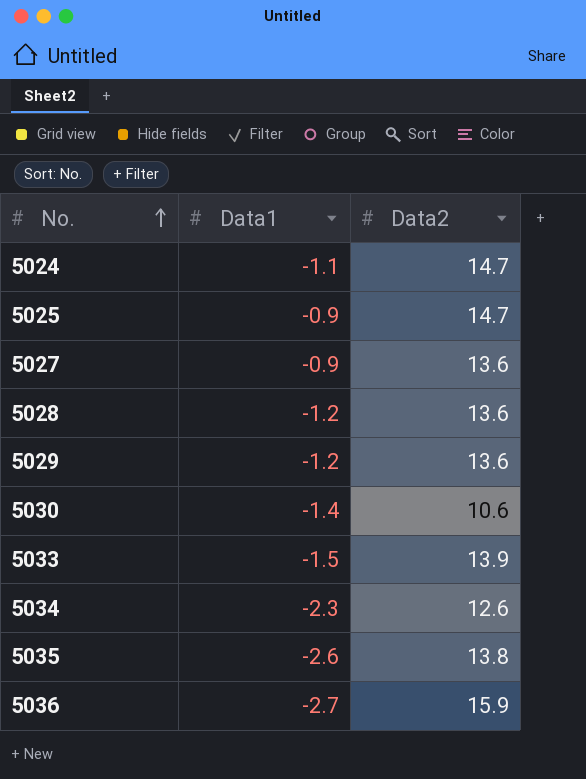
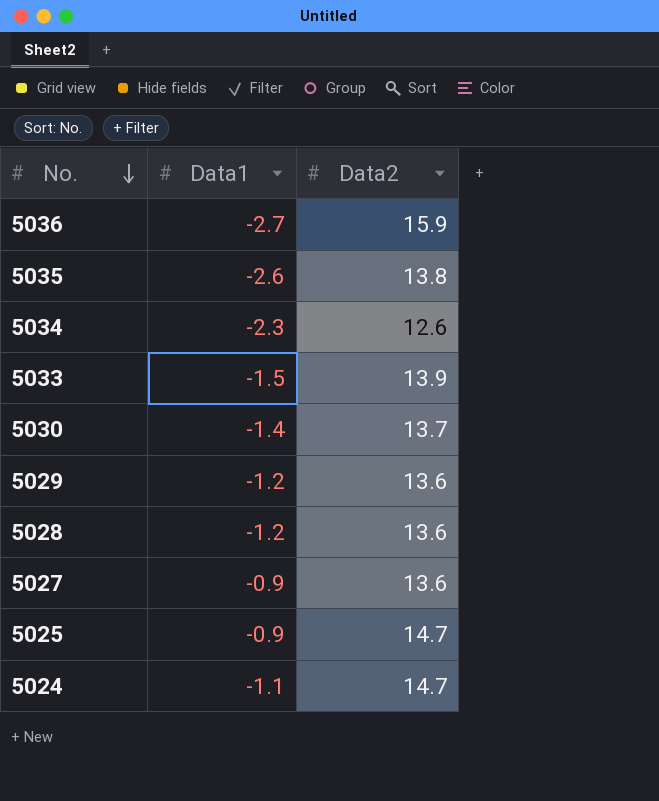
row order: No. ascending -> No. descending
5030 | Data2: 10.6 -> 13.7

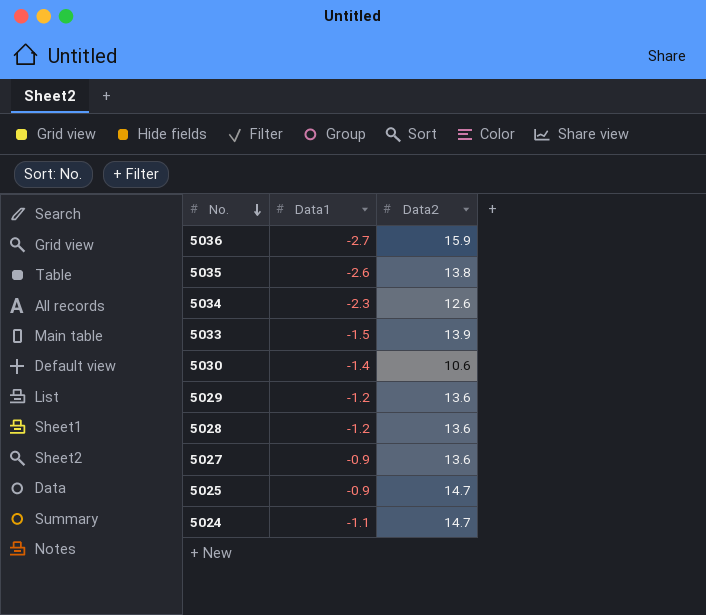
5030 | Data2: 13.7 -> 10.6

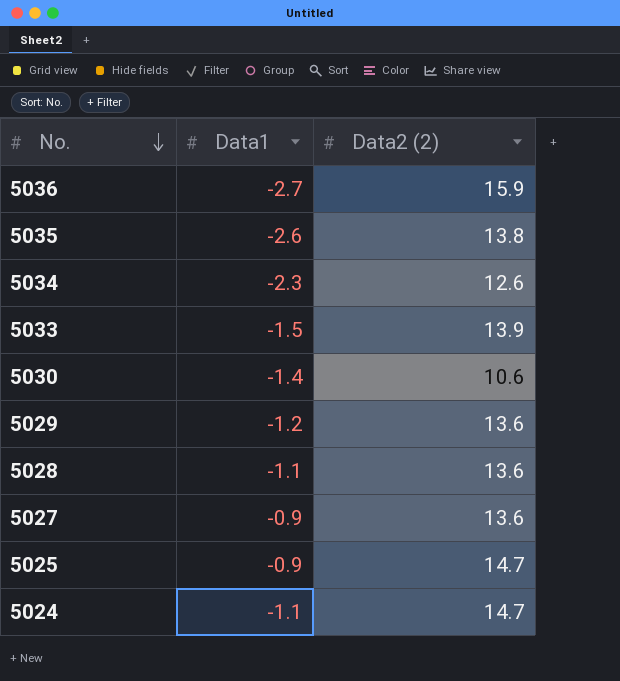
column name: Data2 -> Data2 (2)
5028 | Data1: -1.2 -> -1.1

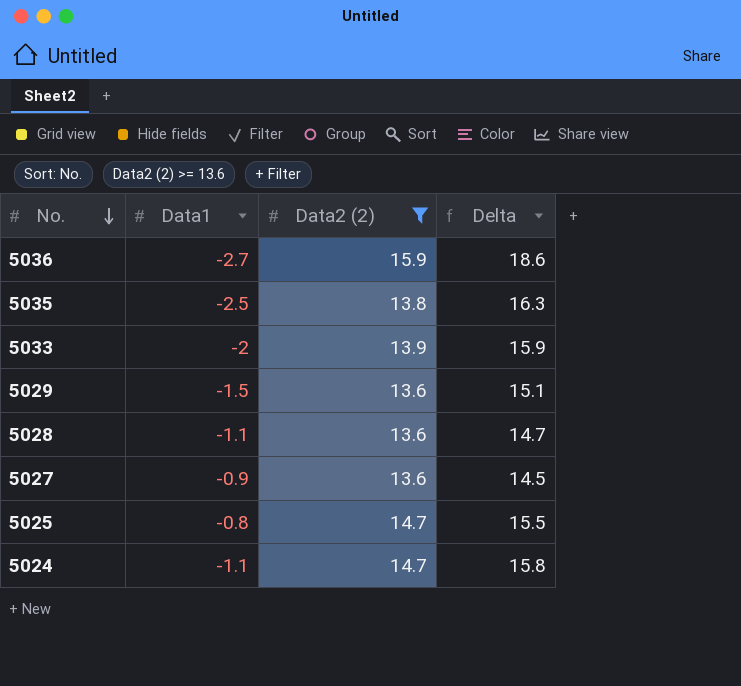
filter: none -> Data2 (2) >= 13.6
column Delta | formula: none -> [Data2 (2)] - [Data1]
5035 | Data1: -2.6 -> -2.5
5033 | Data1: -1.5 -> -2
5029 | Data1: -1.2 -> -1.5
5025 | Data1: -0.9 -> -0.8

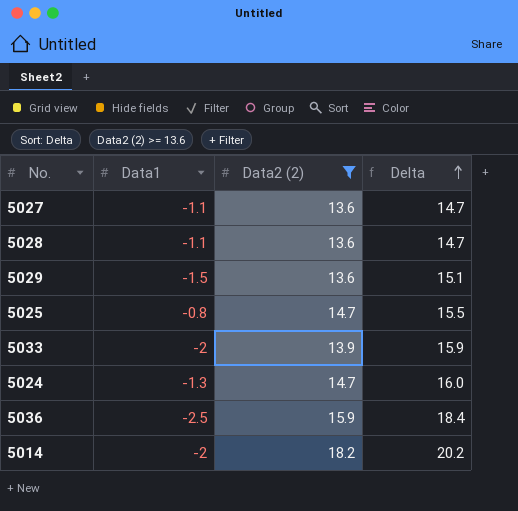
row order: No. descending -> Delta ascending
row 5035: -2.5 | 13.8 | 16.3 -> none
5027 | Data1: -0.9 -> -1.1
5027 | Delta: 14.5 -> 14.7
5024 | Data1: -1.1 -> -1.3
5024 | Delta: 15.8 -> 16.0
5036 | Data1: -2.7 -> -2.5
5036 | Delta: 18.6 -> 18.4
row 5014: none -> -2 | 18.2 | 20.2

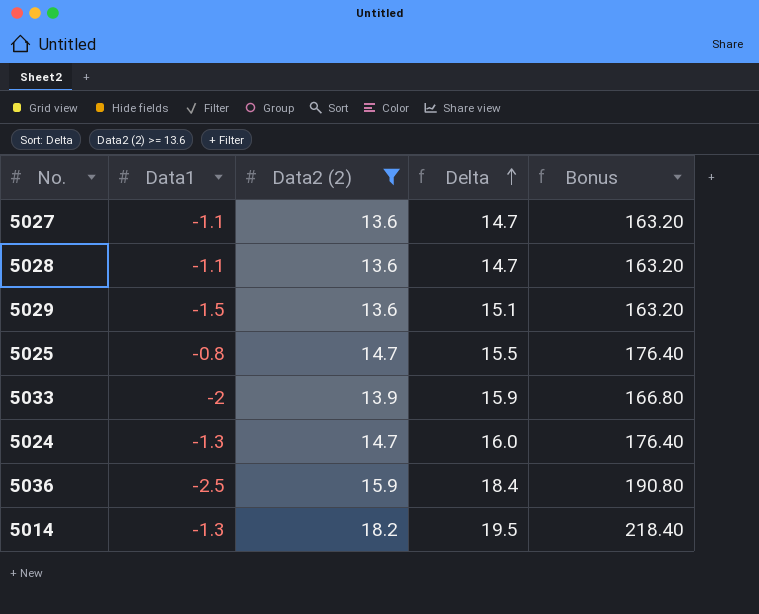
column Bonus | formula: none -> [Data2 (2)] * 12
5014 | Data1: -2 -> -1.3
5014 | Delta: 20.2 -> 19.5

